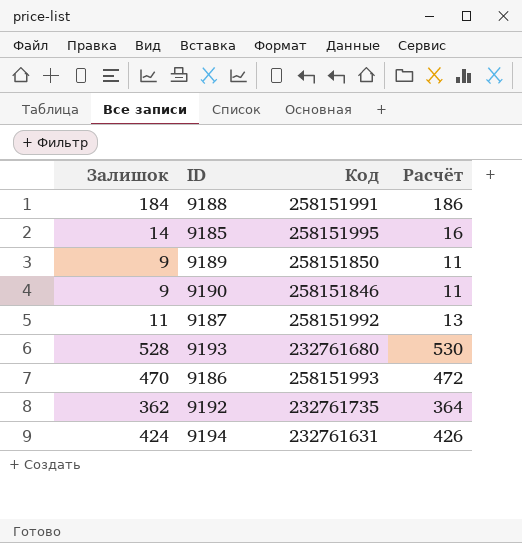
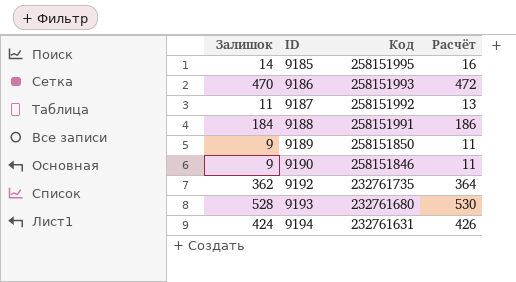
row order: none -> ID ascending

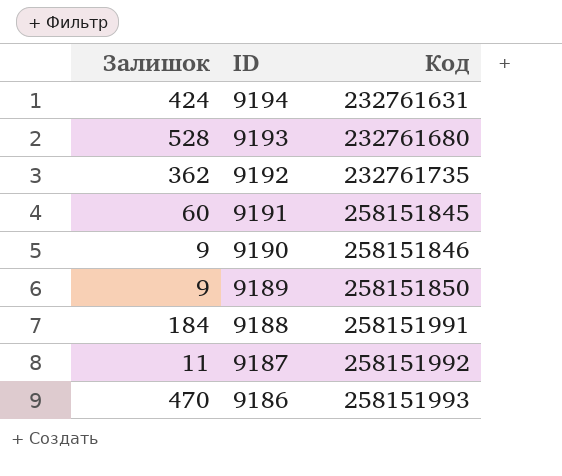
row order: ID ascending -> ID descending
column Расчёт | formula: [Залишок] + 2 -> none
row 9185: 14 | 258151995 | 16 -> none
row 9191: none -> 60 | 258151845

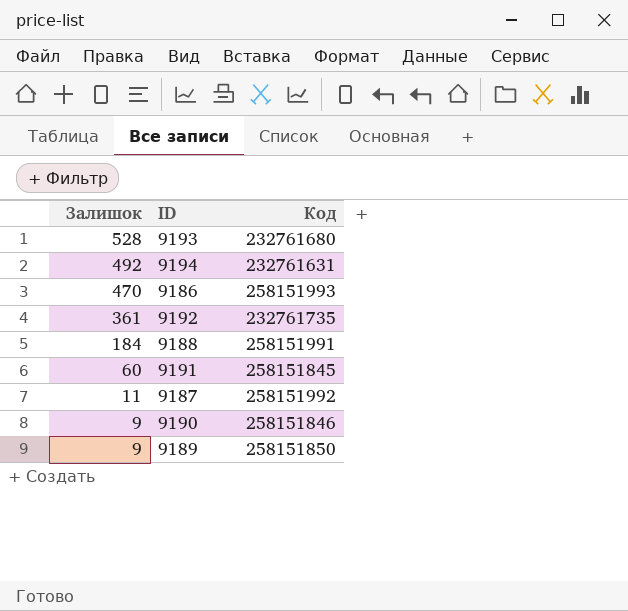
row order: ID descending -> Залишок descending
9194 | Залишок: 424 -> 492
9192 | Залишок: 362 -> 361

